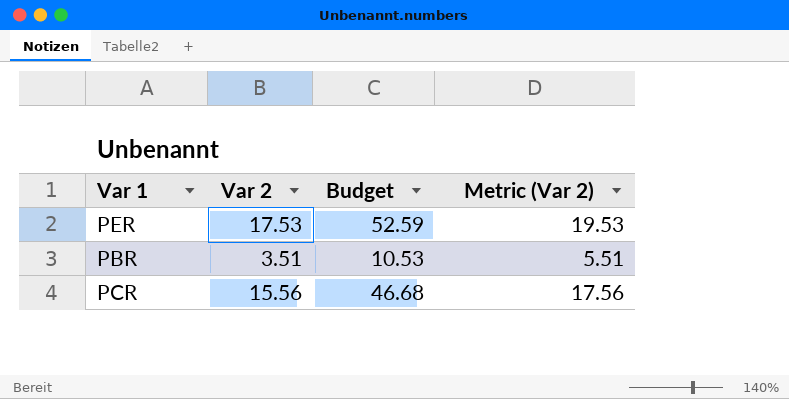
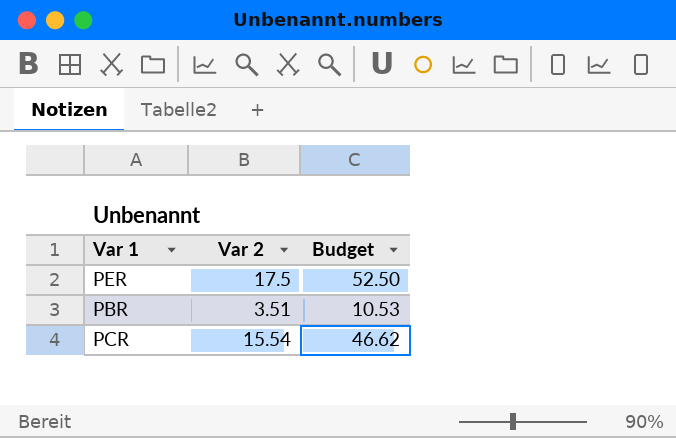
column Metric (Var 2) | formula: [Var 2] + 2 -> none
PER | Var 2: 17.53 -> 17.5
PER | Budget: 52.59 -> 52.50
PCR | Var 2: 15.56 -> 15.54
PCR | Budget: 46.68 -> 46.62

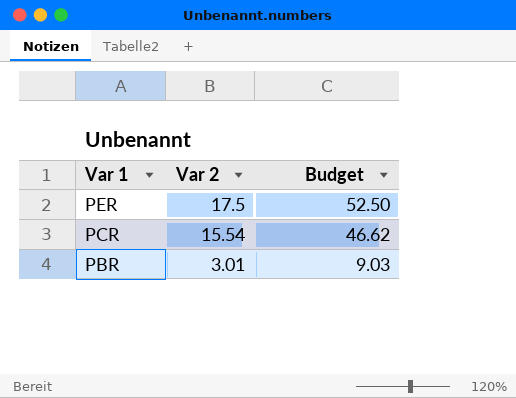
row order: none -> Var 1 descending
PBR | Var 2: 3.51 -> 3.01
PBR | Budget: 10.53 -> 9.03

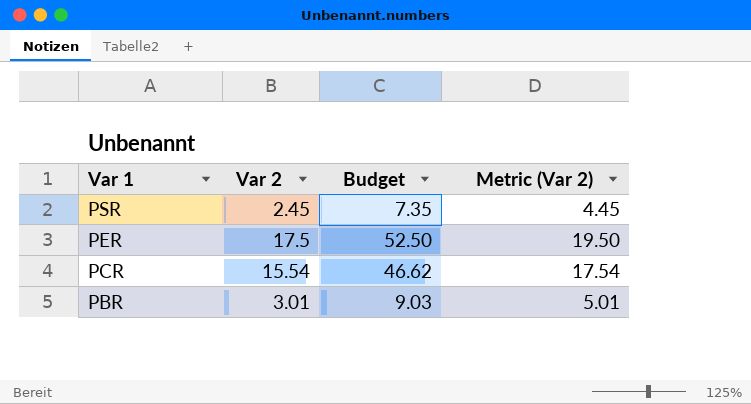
column Metric (Var 2) | formula: none -> [Var 2] + 2
row PSR: none -> 2.45 | 7.35 | 4.45

